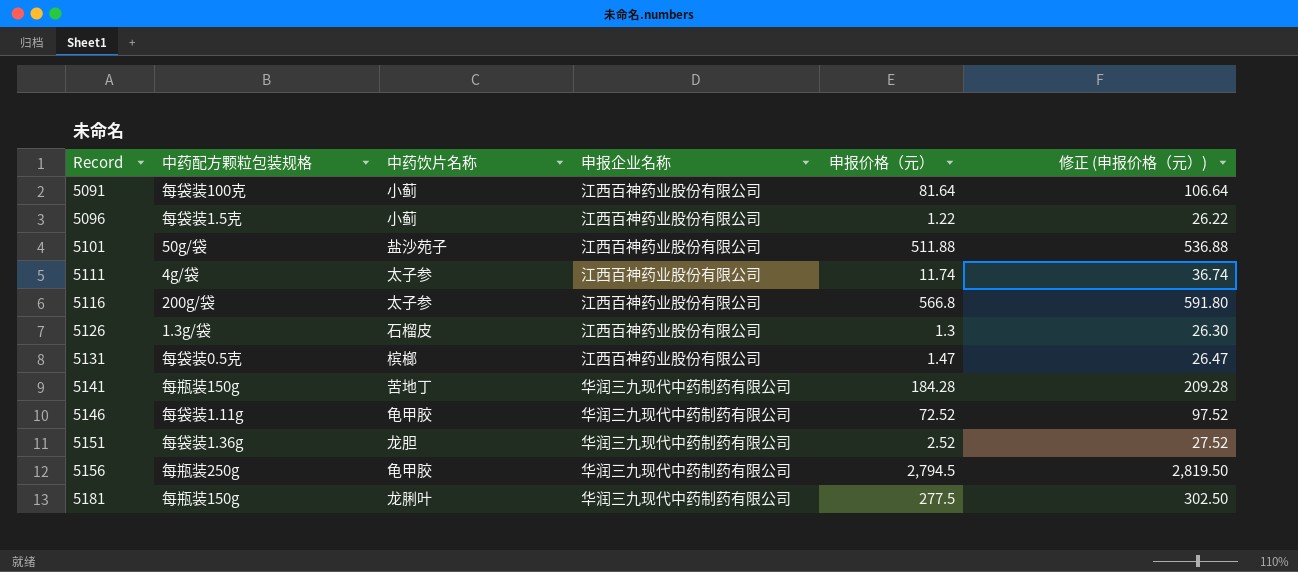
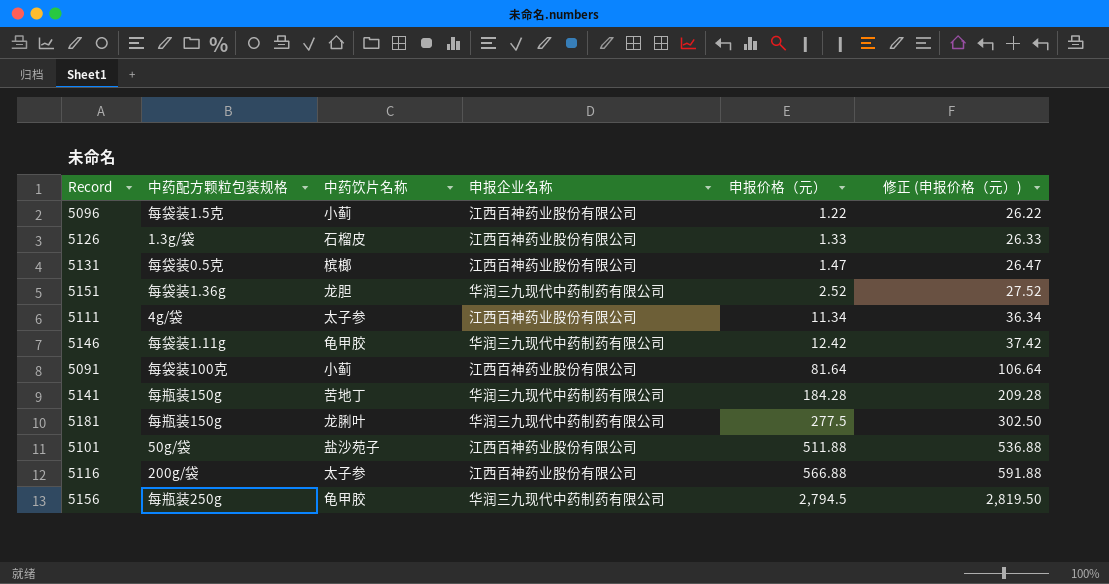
row order: Record ascending -> 申报价格（元） ascending
5126 | 申报价格（元）: 1.3 -> 1.33
5126 | 修正 (申报价格（元）): 26.30 -> 26.33
5111 | 申报价格（元）: 11.74 -> 11.34
5111 | 修正 (申报价格（元）): 36.74 -> 36.34
5146 | 申报价格（元）: 72.52 -> 12.42
5146 | 修正 (申报价格（元）): 97.52 -> 37.42
5116 | 申报价格（元）: 566.8 -> 566.88
5116 | 修正 (申报价格（元）): 591.80 -> 591.88

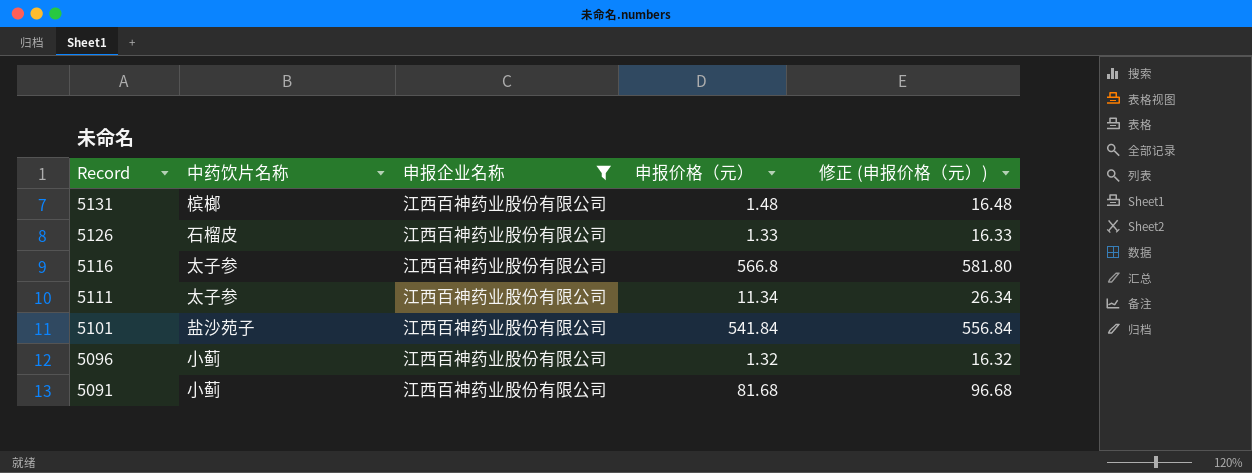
filter: none -> 申报企业名称 = 江西百神药业股份有限公司
row order: 申报价格（元） ascending -> Record descending
column 中药配方颗粒包装规格 | position: 2 -> none
column 修正 (申报价格（元）) | formula: [申报价格（元）] + 25 -> [申报价格（元）] + 15
5131 | 申报价格（元）: 1.47 -> 1.48
5116 | 申报价格（元）: 566.88 -> 566.8
5101 | 申报价格（元）: 511.88 -> 541.84
5096 | 申报价格（元）: 1.22 -> 1.32
5091 | 申报价格（元）: 81.64 -> 81.68

